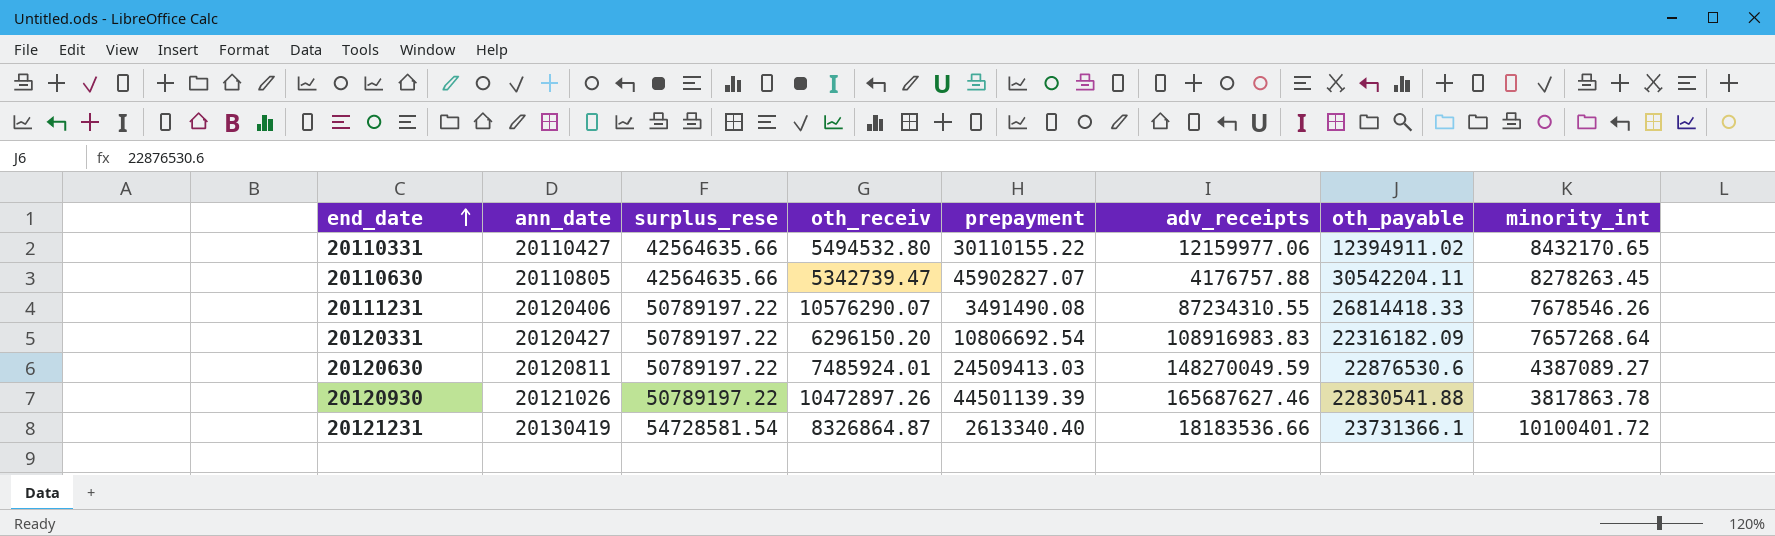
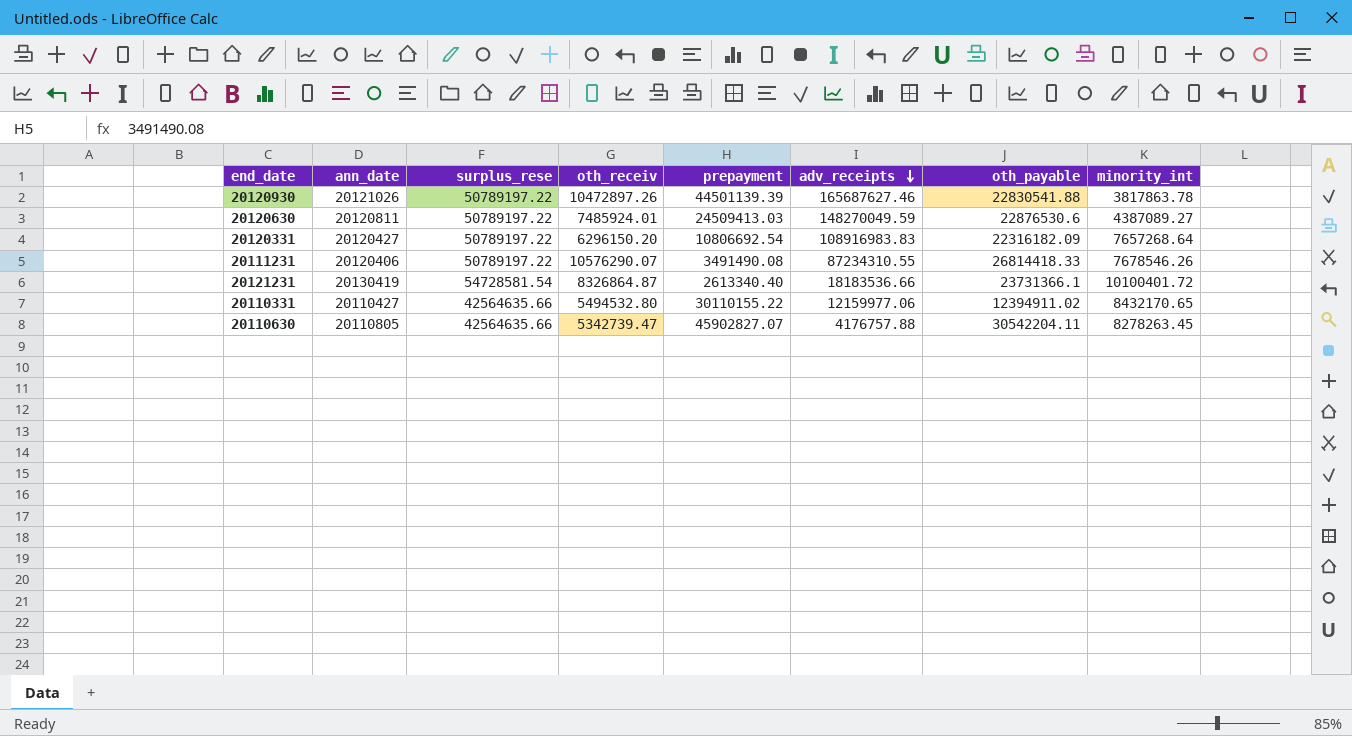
row order: end_date ascending -> adv_receipts descending

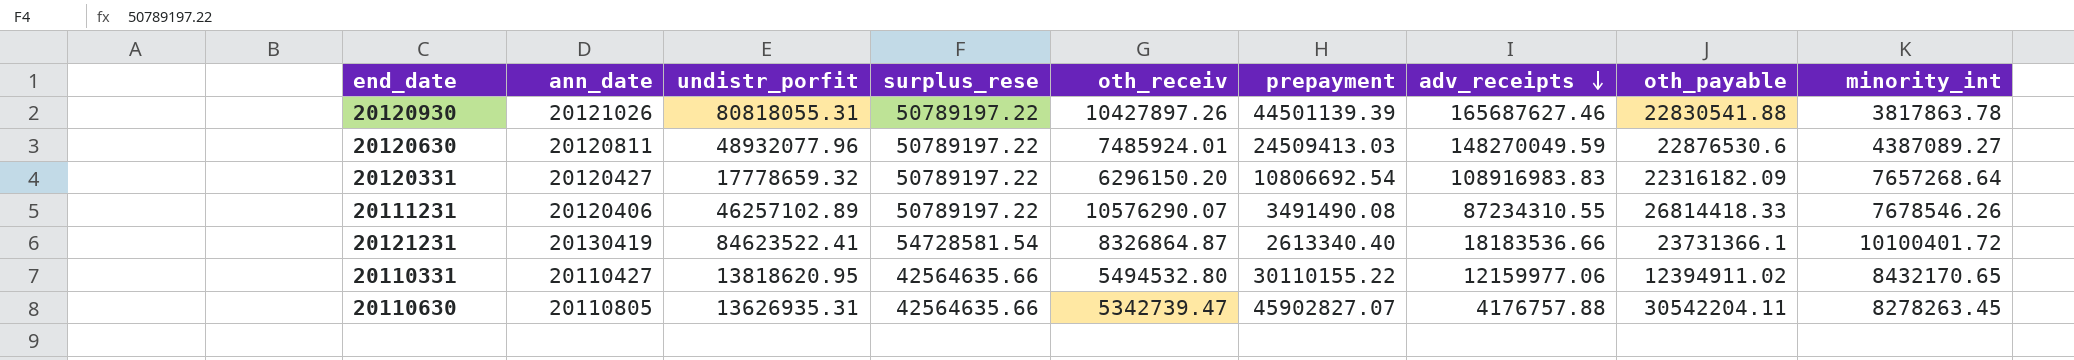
column undistr_porfit | position: none -> 3
20120930 | oth_receiv: 10472897.26 -> 10427897.26

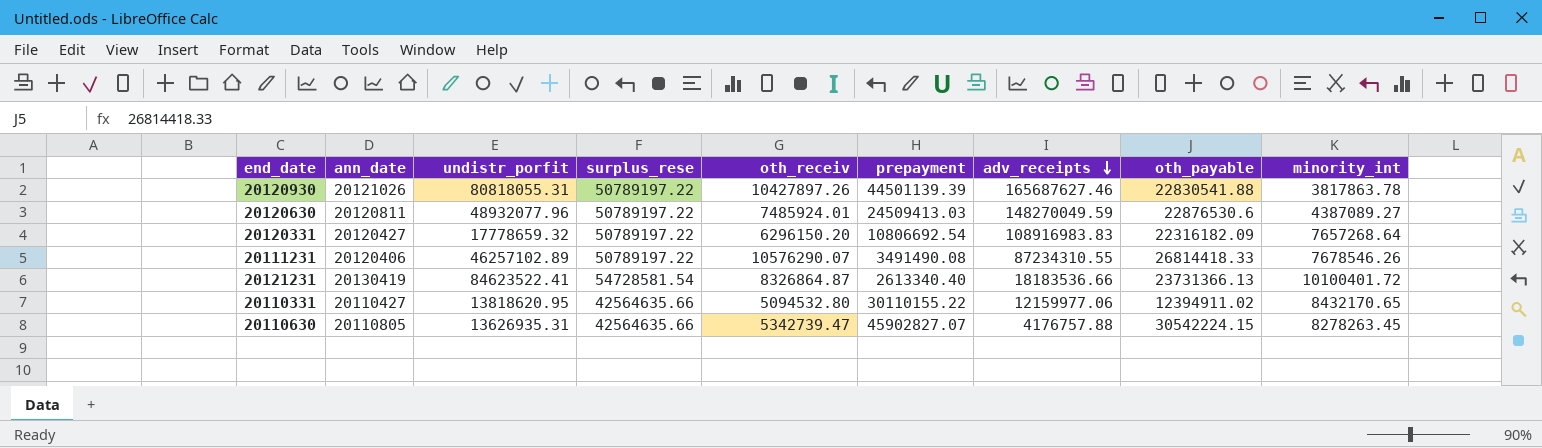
20121231 | oth_payable: 23731366.1 -> 23731366.13
20110331 | oth_receiv: 5494532.80 -> 5094532.80
20110630 | oth_payable: 30542204.11 -> 30542224.15

